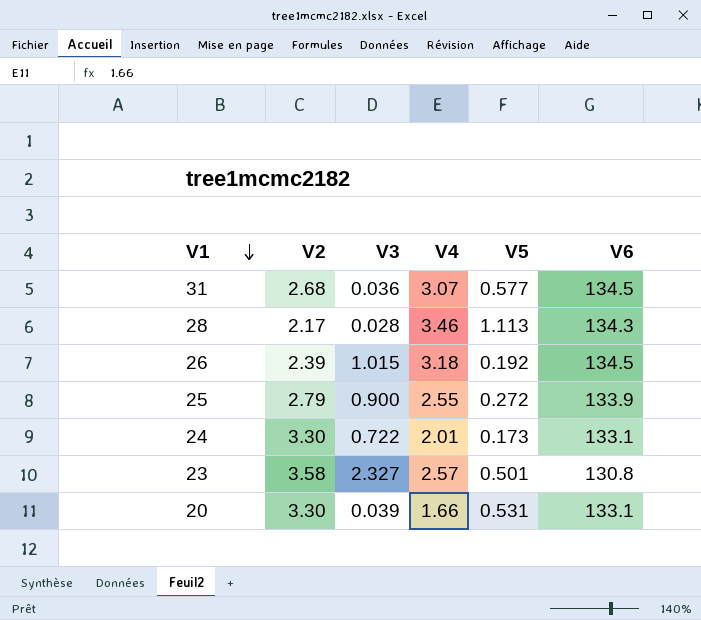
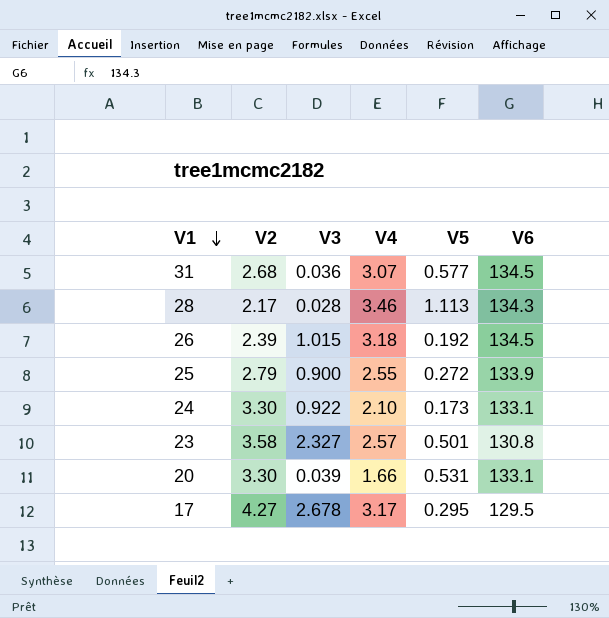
24 | V3: 0.722 -> 0.922
24 | V4: 2.01 -> 2.10
row 17: none -> 4.27 | 2.678 | 3.17 | 0.295 | 129.5

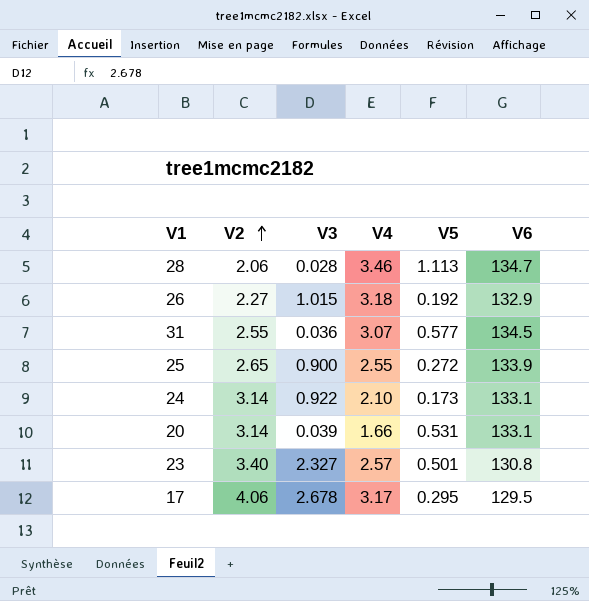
row order: V1 descending -> V2 ascending
28 | V2: 2.17 -> 2.06
28 | V6: 134.3 -> 134.7
26 | V2: 2.39 -> 2.27
26 | V6: 134.5 -> 132.9
31 | V2: 2.68 -> 2.55
25 | V2: 2.79 -> 2.65
24 | V2: 3.30 -> 3.14
20 | V2: 3.30 -> 3.14
23 | V2: 3.58 -> 3.40
17 | V2: 4.27 -> 4.06

